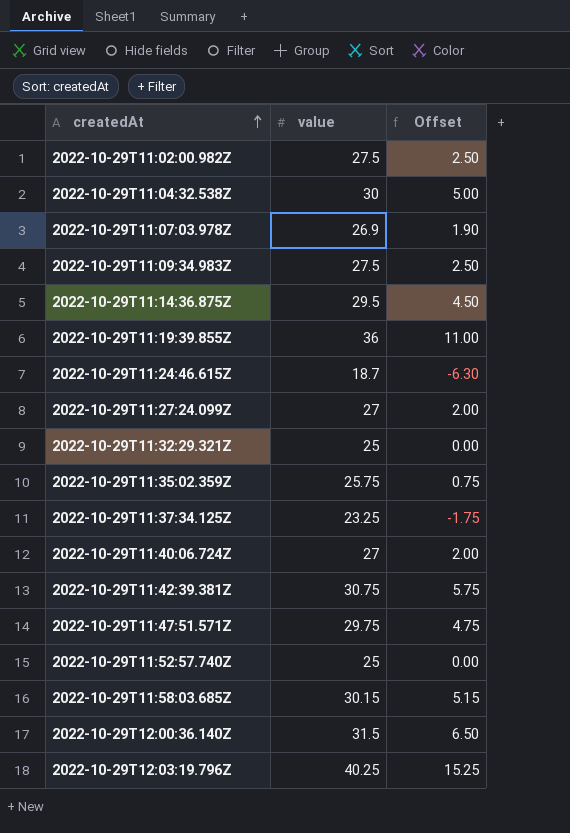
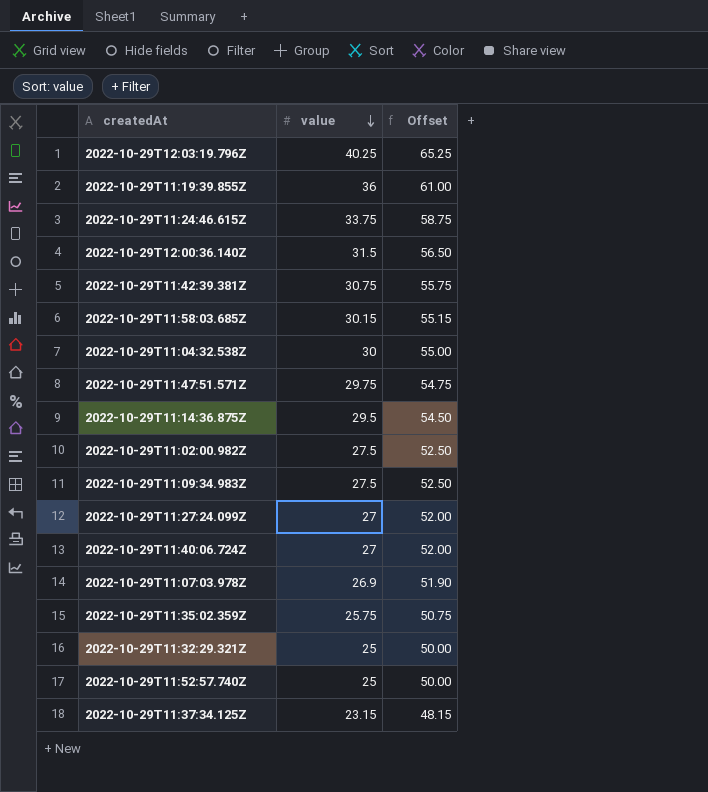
row order: createdAt ascending -> value descending
column Offset | formula: [value] - 25 -> [value] + 25
2022-10-29T11:24:46.615Z | value: 18.7 -> 33.75
2022-10-29T11:37:34.125Z | value: 23.25 -> 23.15

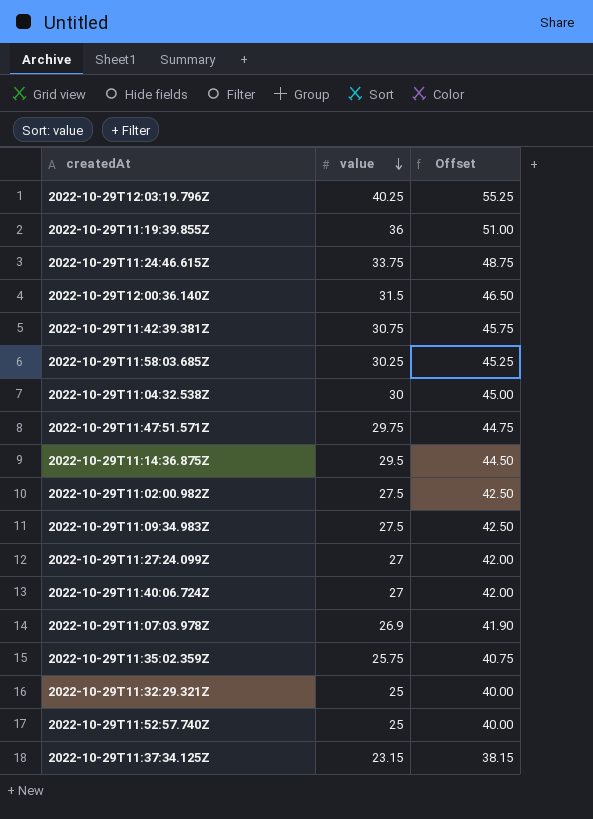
column Offset | formula: [value] + 25 -> [value] + 15
2022-10-29T11:58:03.685Z | value: 30.15 -> 30.25

